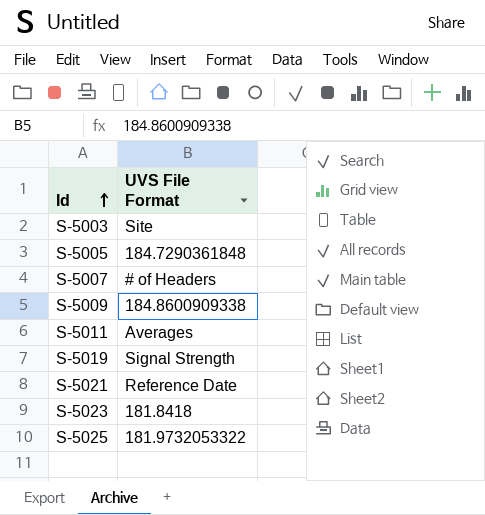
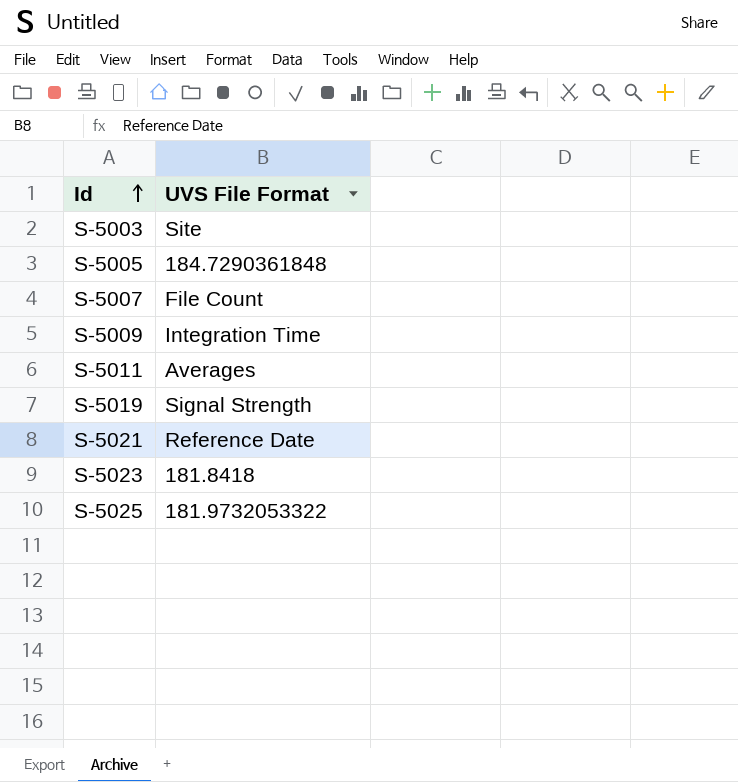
S-5007 | UVS File Format: # of Headers -> File Count
S-5009 | UVS File Format: 184.8600909338 -> Integration Time

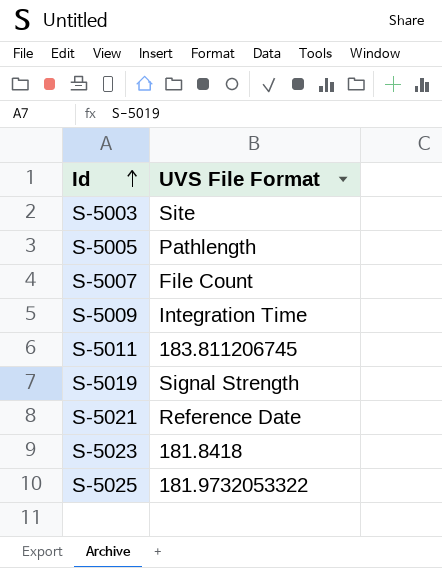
S-5005 | UVS File Format: 184.7290361848 -> Pathlength
S-5011 | UVS File Format: Averages -> 183.811206745

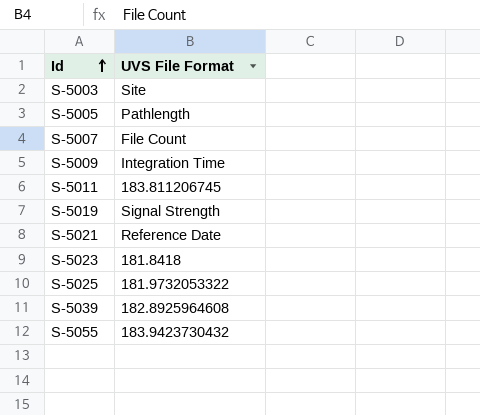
row S-5039: none -> 182.8925964608
row S-5055: none -> 183.9423730432

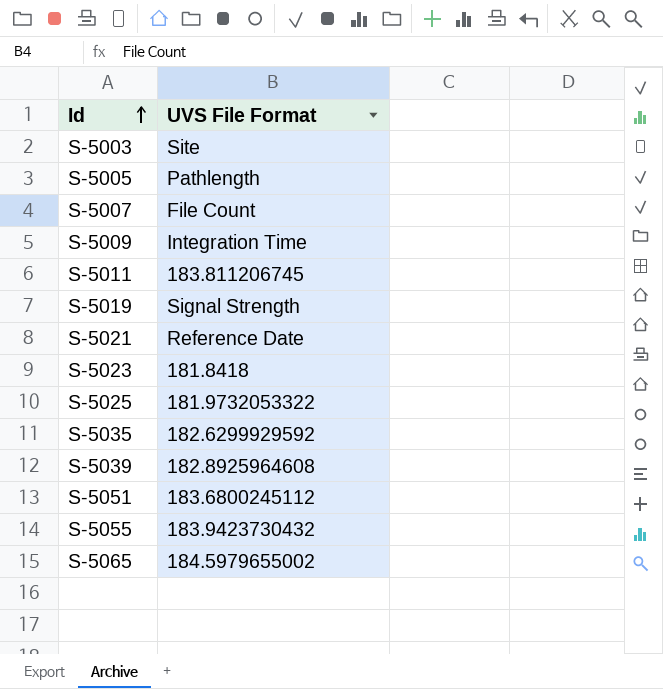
row S-5035: none -> 182.6299929592
row S-5051: none -> 183.6800245112
row S-5065: none -> 184.5979655002

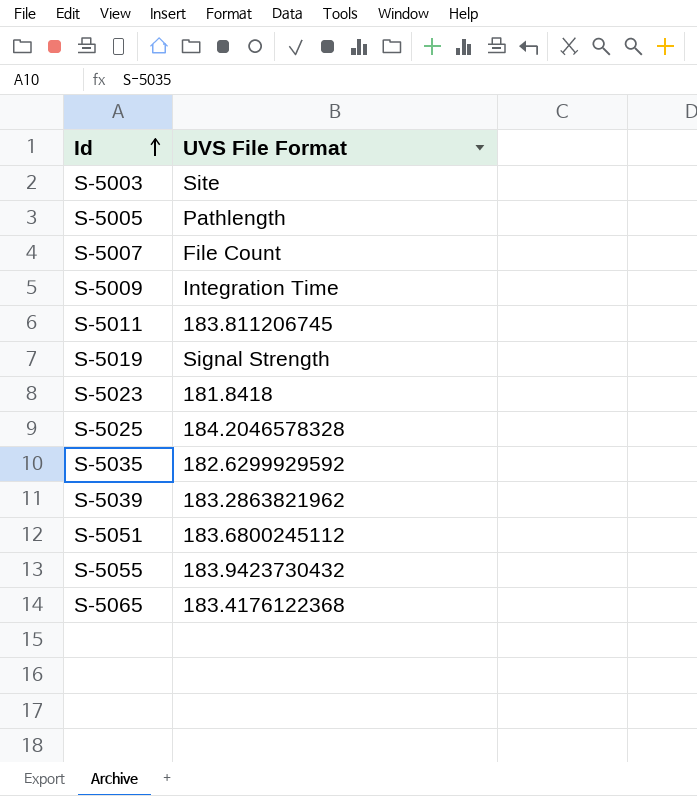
row S-5021: Reference Date -> none
S-5025 | UVS File Format: 181.9732053322 -> 184.2046578328
S-5039 | UVS File Format: 182.8925964608 -> 183.2863821962
S-5065 | UVS File Format: 184.5979655002 -> 183.4176122368

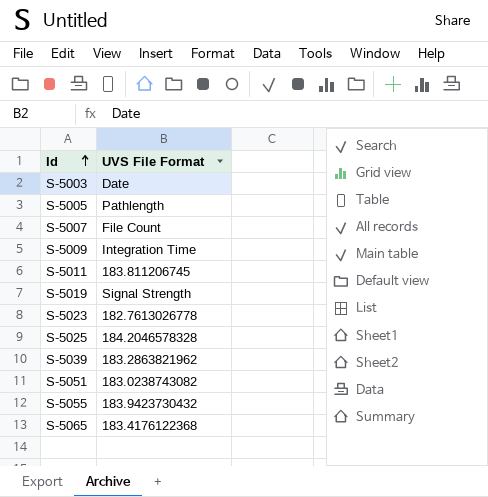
row S-5035: 182.6299929592 -> none
S-5003 | UVS File Format: Site -> Date
S-5023 | UVS File Format: 181.8418 -> 182.7613026778
S-5051 | UVS File Format: 183.6800245112 -> 183.0238743082

